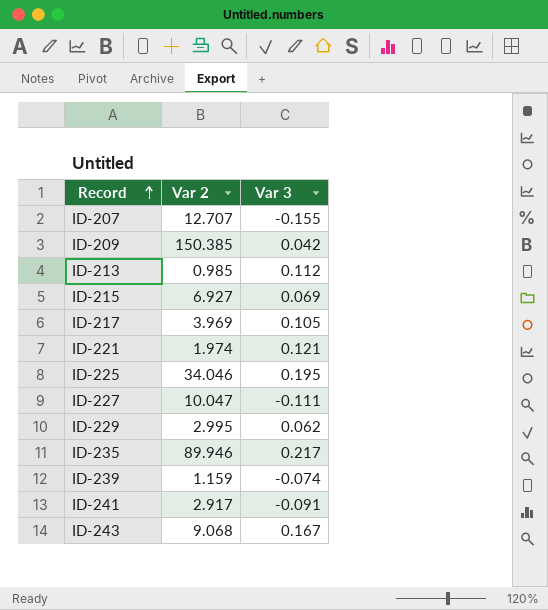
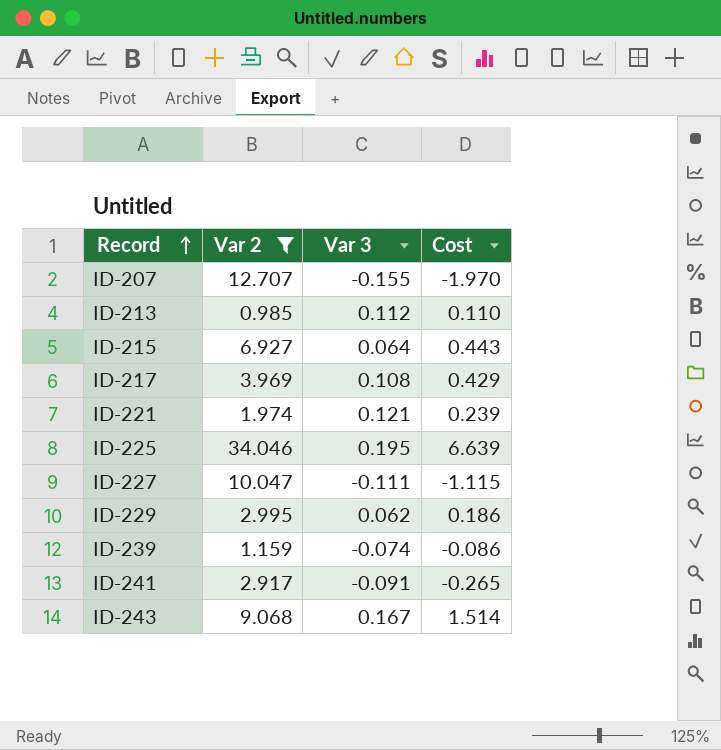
filter: none -> Var 2 <= 34.046
column Cost | formula: none -> [Var 2] * [Var 3]
ID-215 | Var 3: 0.069 -> 0.064
ID-217 | Var 3: 0.105 -> 0.108

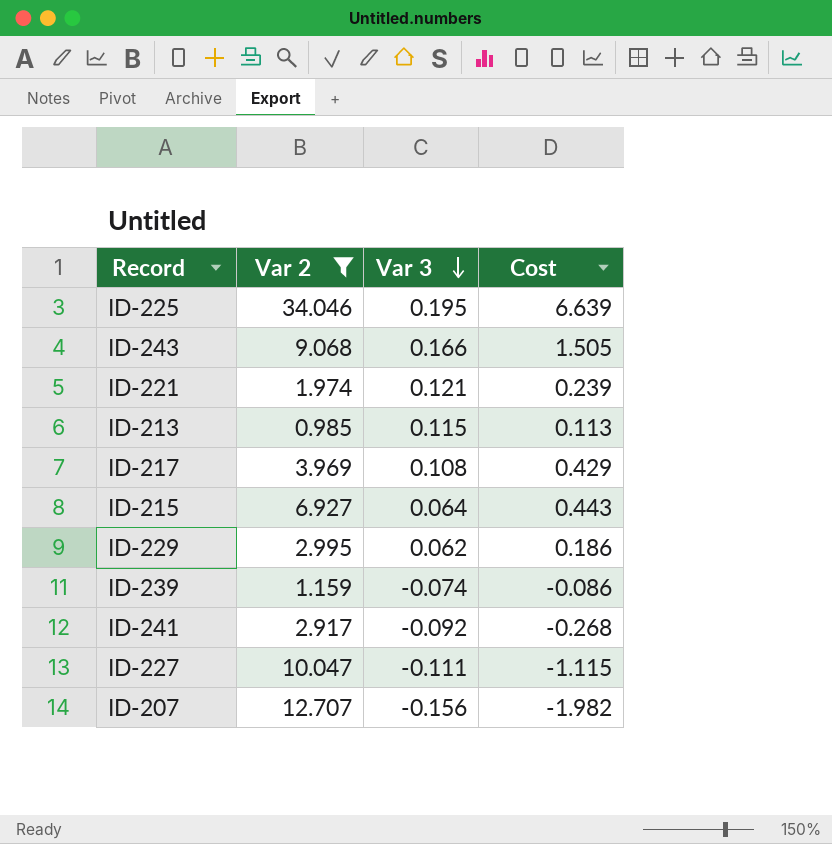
row order: Record ascending -> Var 3 descending
ID-243 | Var 3: 0.167 -> 0.166
ID-243 | Cost: 1.514 -> 1.505
ID-213 | Var 3: 0.112 -> 0.115
ID-213 | Cost: 0.110 -> 0.113
ID-241 | Var 3: -0.091 -> -0.092
ID-241 | Cost: -0.265 -> -0.268
ID-207 | Var 3: -0.155 -> -0.156
ID-207 | Cost: -1.970 -> -1.982

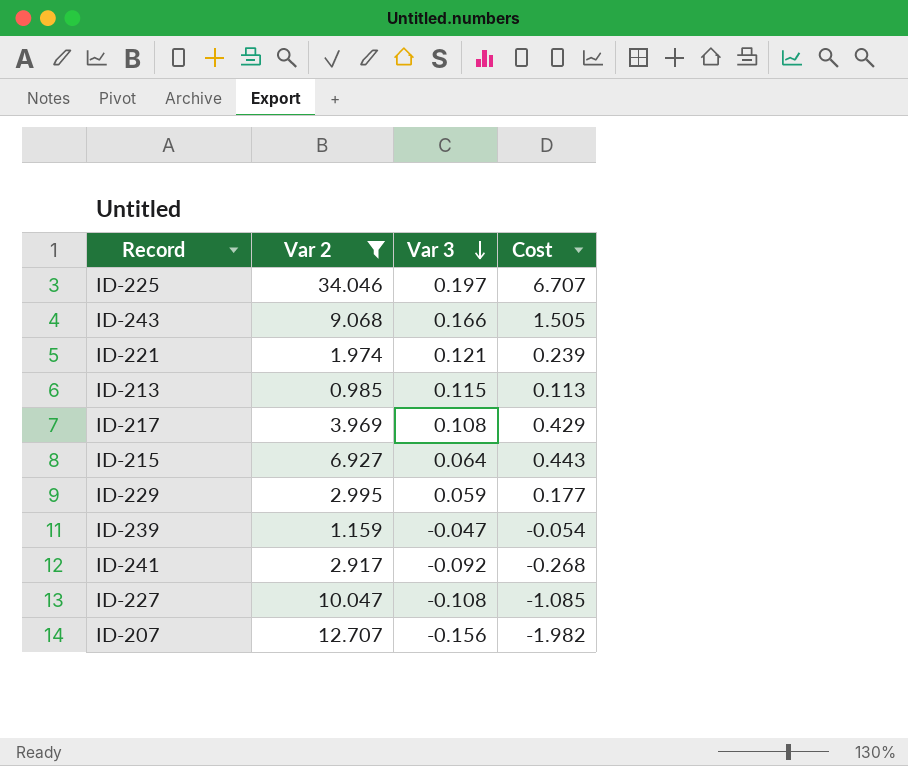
ID-225 | Var 3: 0.195 -> 0.197
ID-225 | Cost: 6.639 -> 6.707
ID-229 | Var 3: 0.062 -> 0.059
ID-229 | Cost: 0.186 -> 0.177
ID-239 | Var 3: -0.074 -> -0.047
ID-239 | Cost: -0.086 -> -0.054
ID-227 | Var 3: -0.111 -> -0.108
ID-227 | Cost: -1.115 -> -1.085

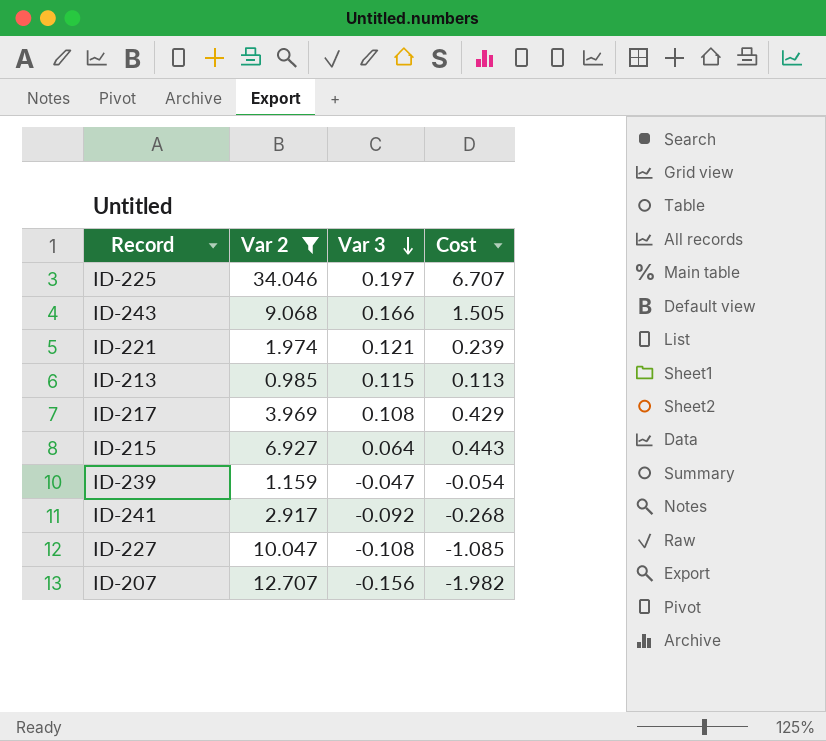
row ID-229: 2.995 | 0.059 | 0.177 -> none

